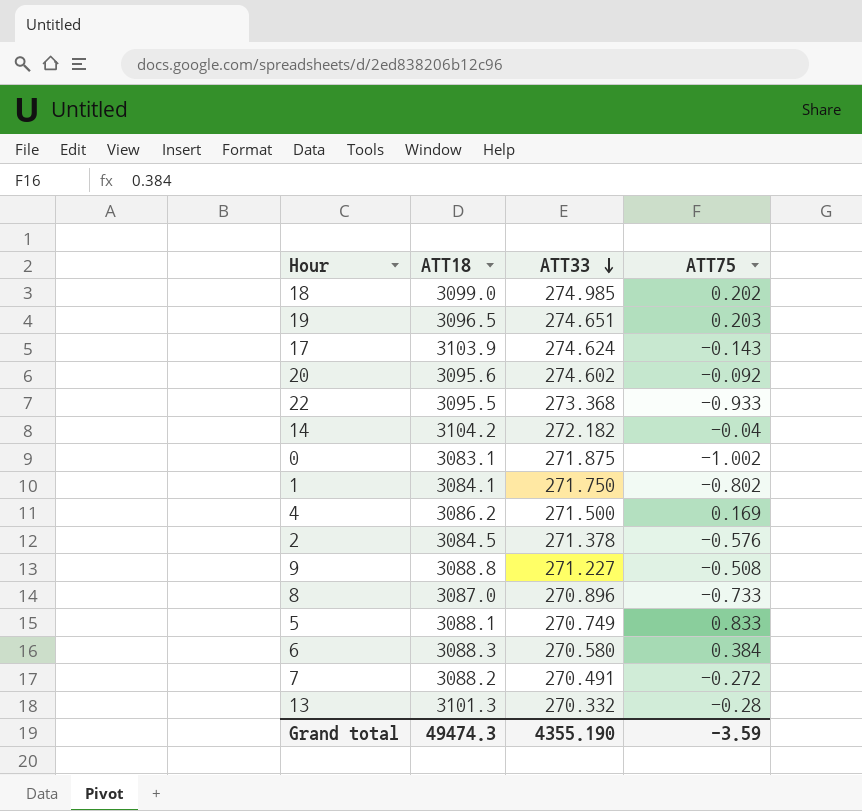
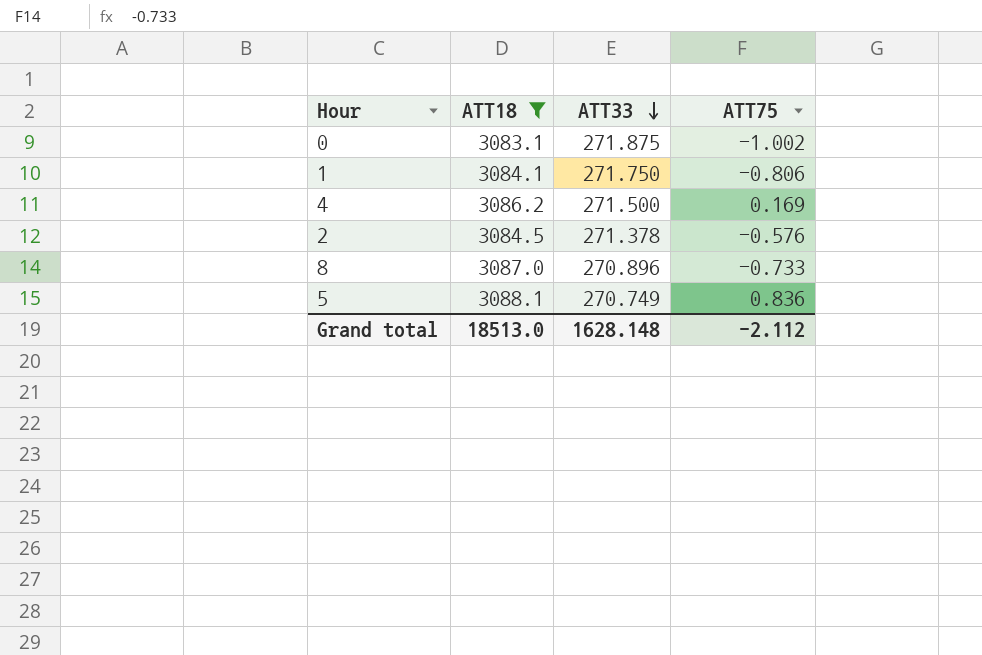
filter: none -> ATT18 <= 3088.1
1 | ATT75: -0.802 -> -0.806
5 | ATT75: 0.833 -> 0.836
Grand total | ATT18: 49474.3 -> 18513.0
Grand total | ATT33: 4355.190 -> 1628.148
Grand total | ATT75: -3.59 -> -2.112

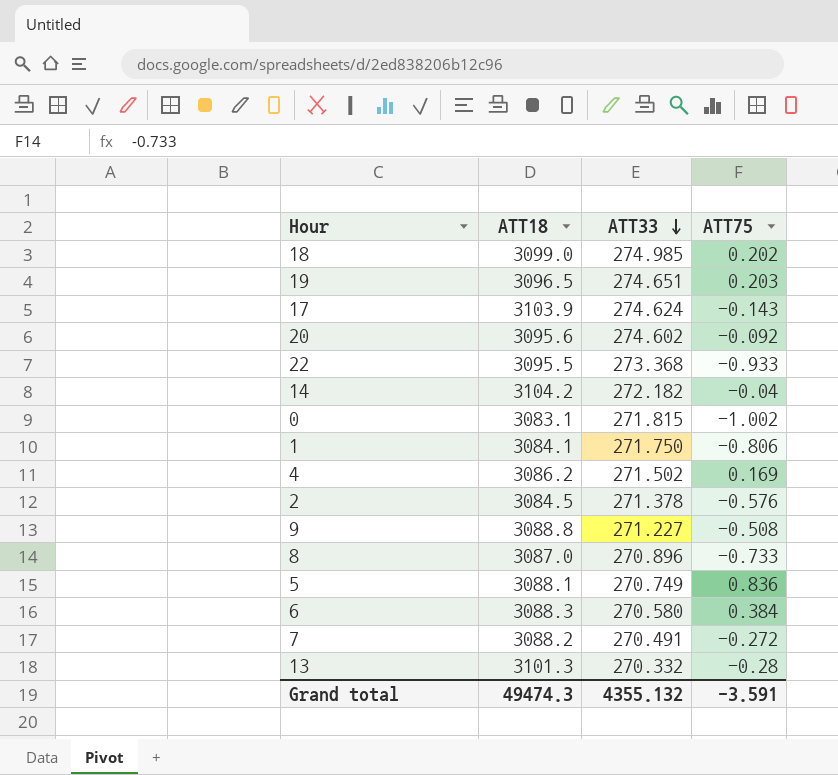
filter: ATT18 <= 3088.1 -> none
0 | ATT33: 271.875 -> 271.815
4 | ATT33: 271.500 -> 271.502
Grand total | ATT18: 18513.0 -> 49474.3
Grand total | ATT33: 1628.148 -> 4355.132
Grand total | ATT75: -2.112 -> -3.591

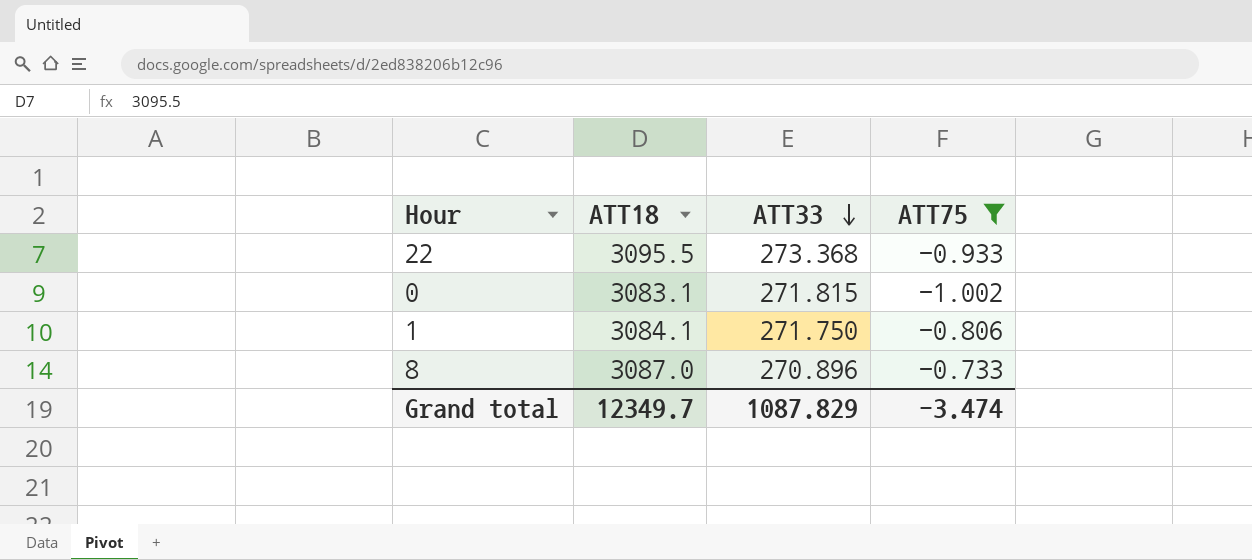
filter: none -> ATT75 <= -0.733
Grand total | ATT18: 49474.3 -> 12349.7
Grand total | ATT33: 4355.132 -> 1087.829
Grand total | ATT75: -3.591 -> -3.474

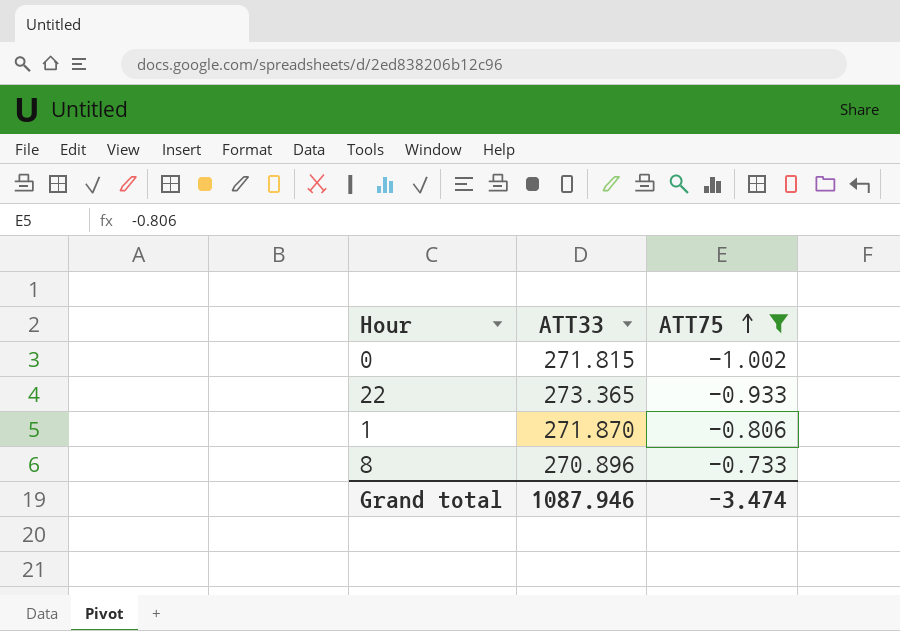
row order: ATT33 descending -> ATT75 ascending
column ATT18 | position: 2 -> none
22 | ATT33: 273.368 -> 273.365
1 | ATT33: 271.750 -> 271.870
Grand total | ATT33: 1087.829 -> 1087.946

